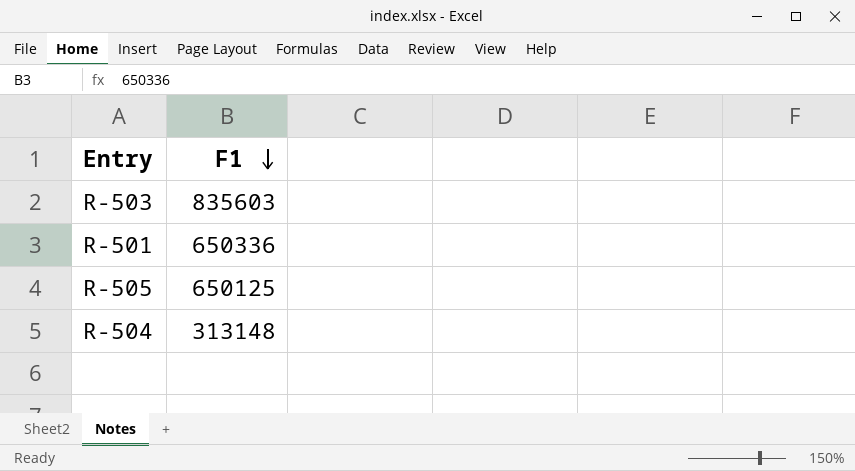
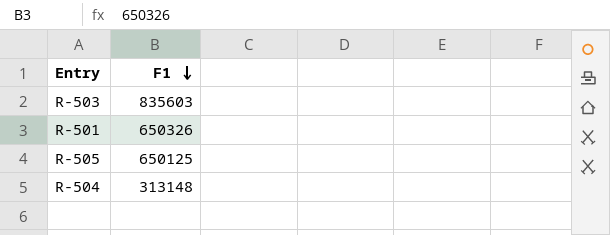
R-501 | F1: 650336 -> 650326

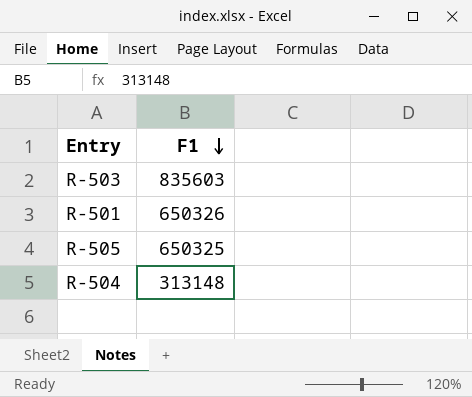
R-505 | F1: 650125 -> 650325

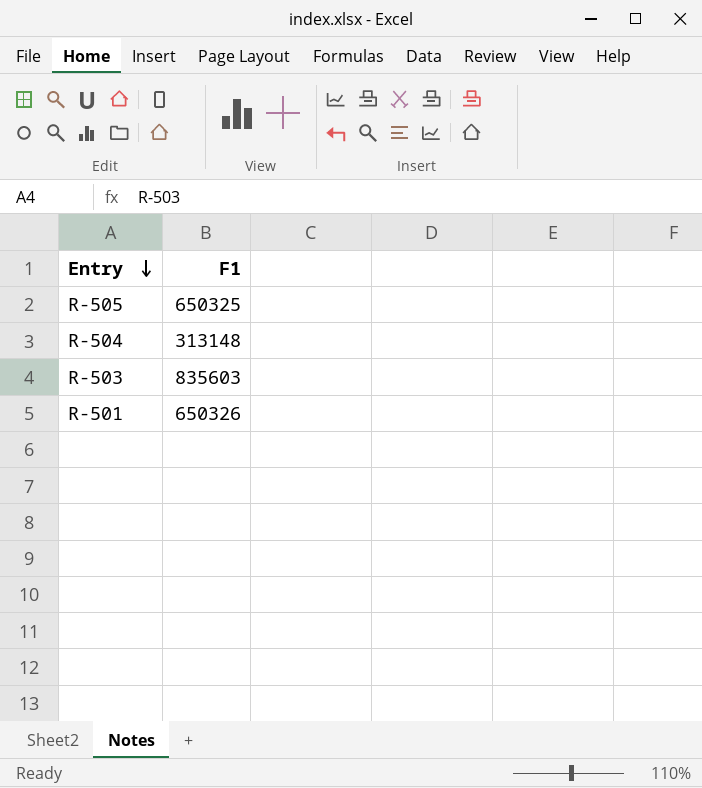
row order: F1 descending -> Entry descending

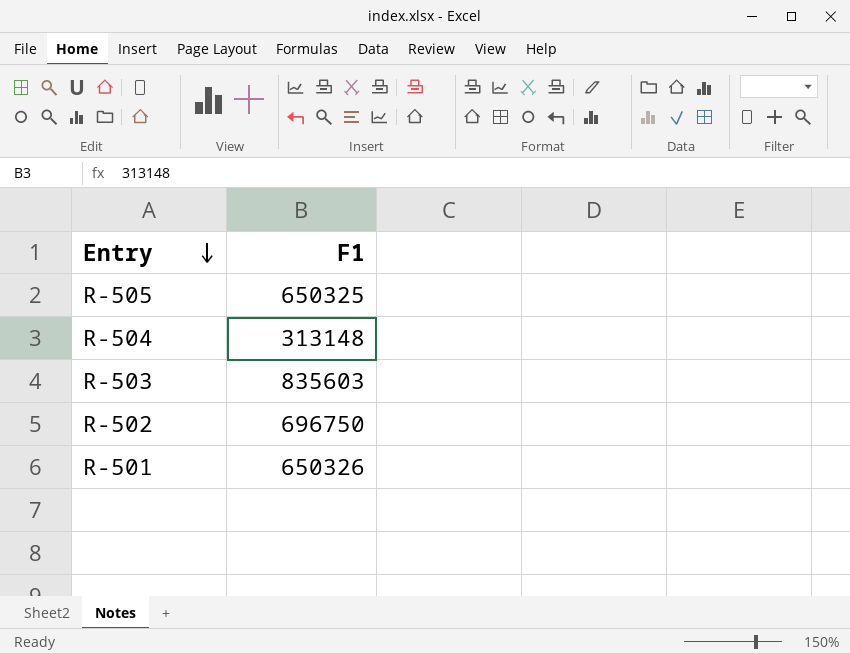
row R-502: none -> 696750

